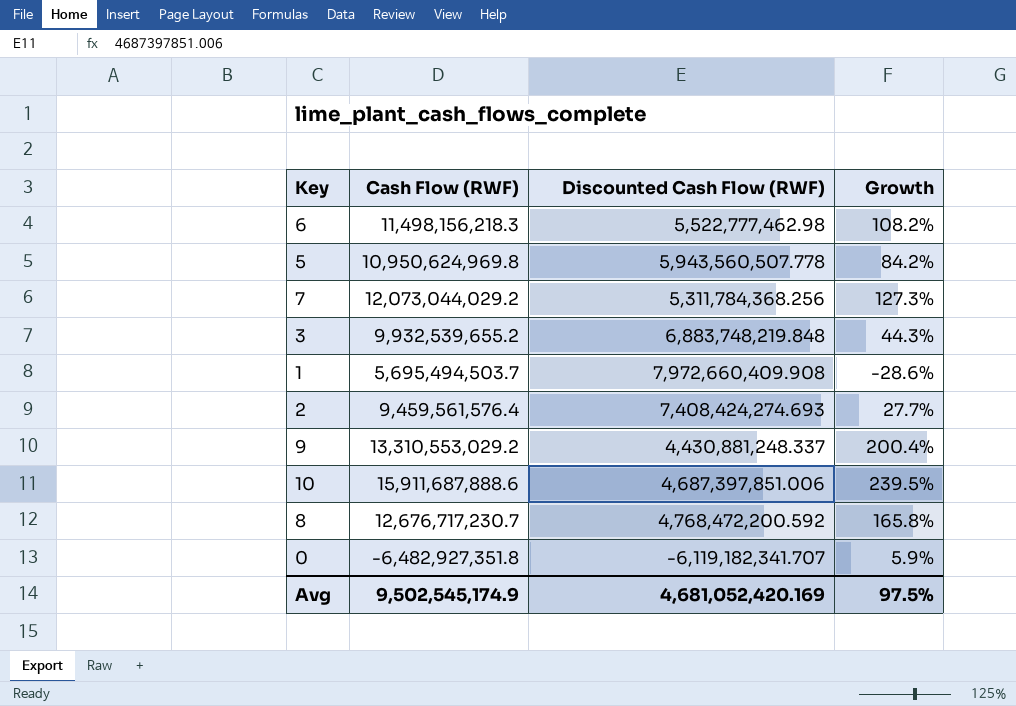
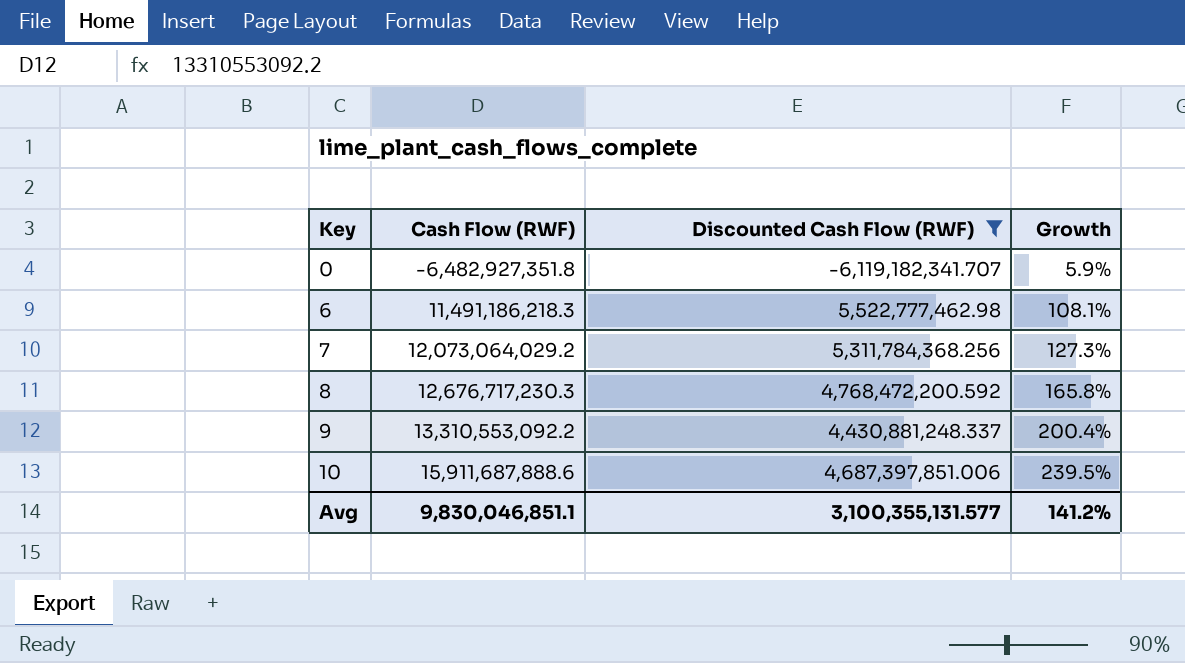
filter: none -> Discounted Cash Flow (RWF) <= 5,522,777,462.98
row order: none -> Key ascending
6 | Cash Flow (RWF): 11,498,156,218.3 -> 11,491,186,218.3
6 | Growth: 108.2% -> 108.1%
7 | Cash Flow (RWF): 12,073,044,029.2 -> 12,073,064,029.2
8 | Cash Flow (RWF): 12,676,717,230.7 -> 12,676,717,230.3
9 | Cash Flow (RWF): 13,310,553,029.2 -> 13,310,553,092.2
Avg | Cash Flow (RWF): 9,502,545,174.9 -> 9,830,046,851.1
Avg | Discounted Cash Flow (RWF): 4,681,052,420.169 -> 3,100,355,131.577
Avg | Growth: 97.5% -> 141.2%

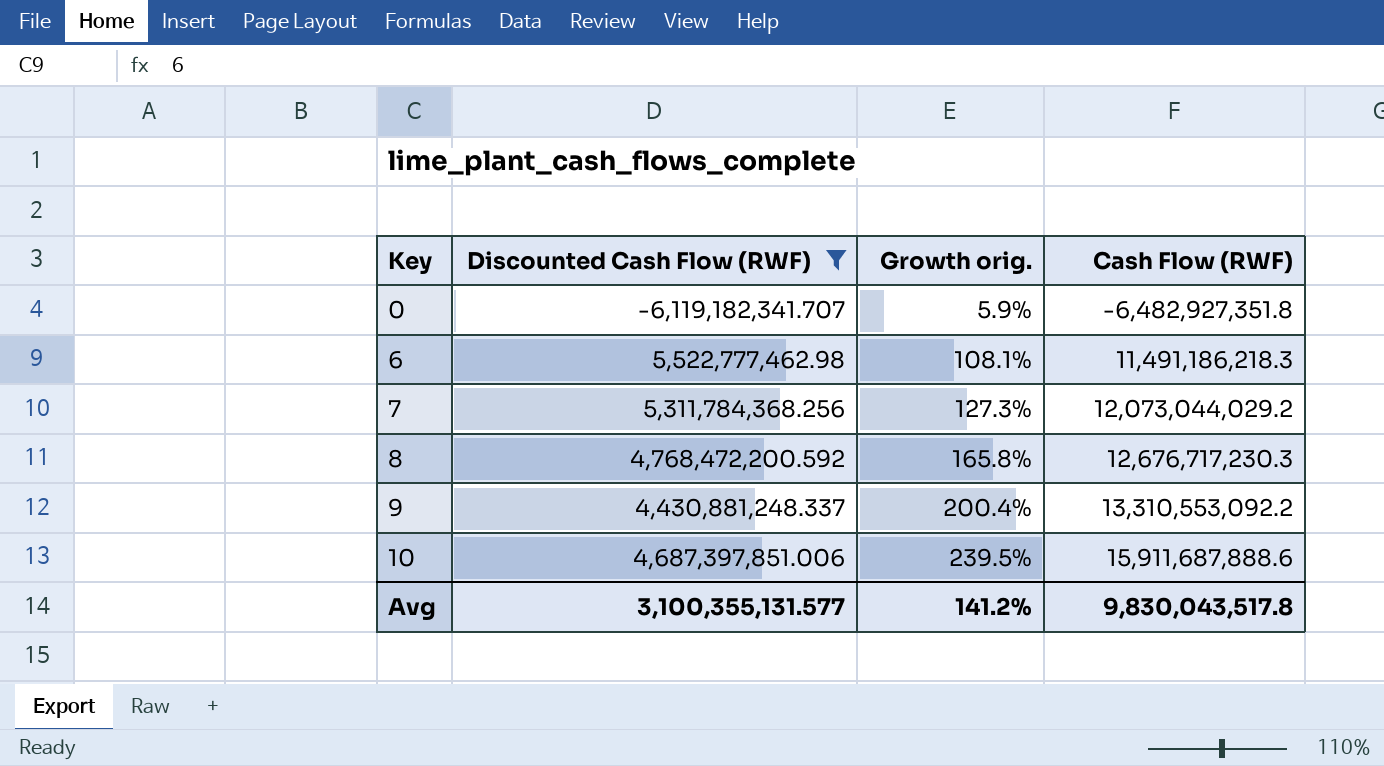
column name: Growth -> Growth orig.
column Cash Flow (RWF) | position: 2 -> 4
7 | Cash Flow (RWF): 12,073,064,029.2 -> 12,073,044,029.2
Avg | Cash Flow (RWF): 9,830,046,851.1 -> 9,830,043,517.8

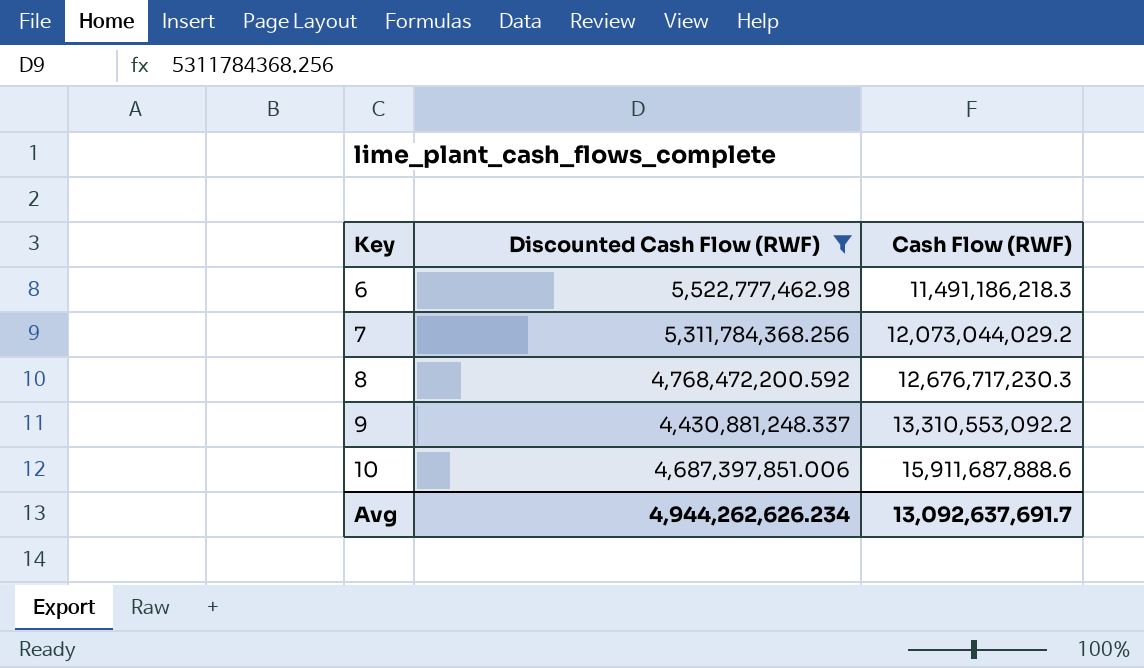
column Growth orig. | formula: ([Cash Flow (RWF)] - [Discounted Cash Flow (RWF)]) / [Discounted Cash Flow (RWF)] -> none
row 0: -6,119,182,341.707 | 5.9% | -6,482,927,351.8 -> none
Avg | Discounted Cash Flow (RWF): 3,100,355,131.577 -> 4,944,262,626.234
Avg | Cash Flow (RWF): 9,830,043,517.8 -> 13,092,637,691.7

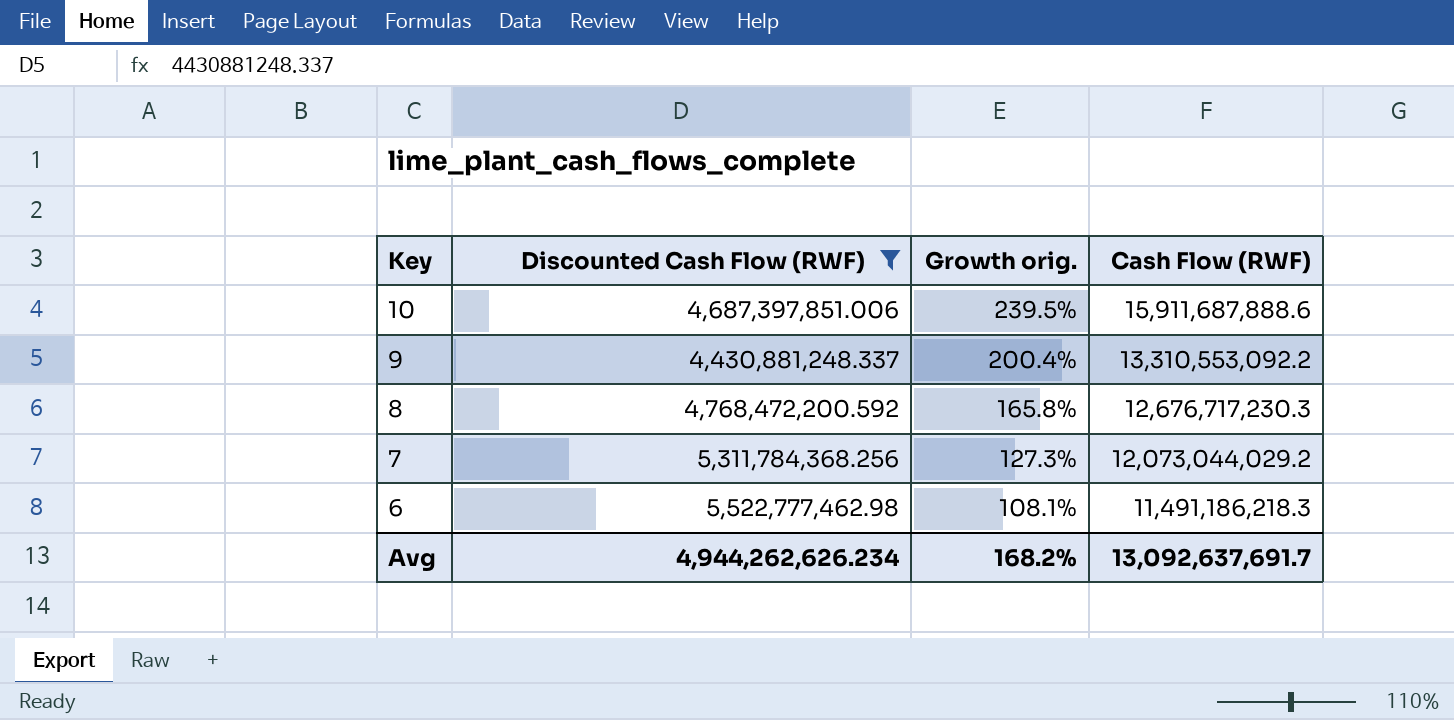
row order: Key ascending -> Key descending
column Growth orig. | formula: none -> ([Cash Flow (RWF)] - [Discounted Cash Flow (RWF)]) / [Discounted Cash Flow (RWF)]

